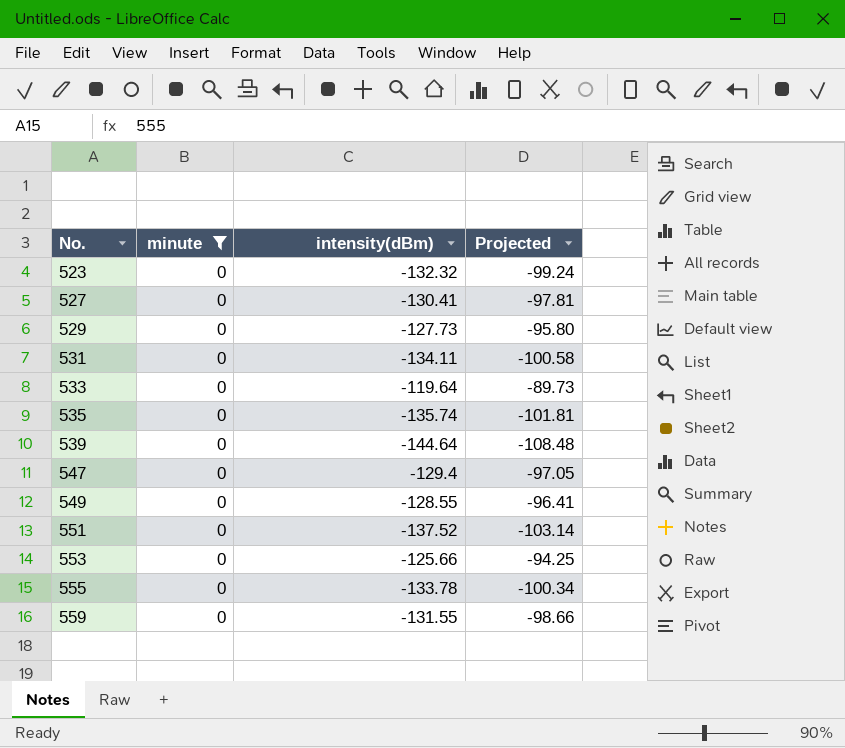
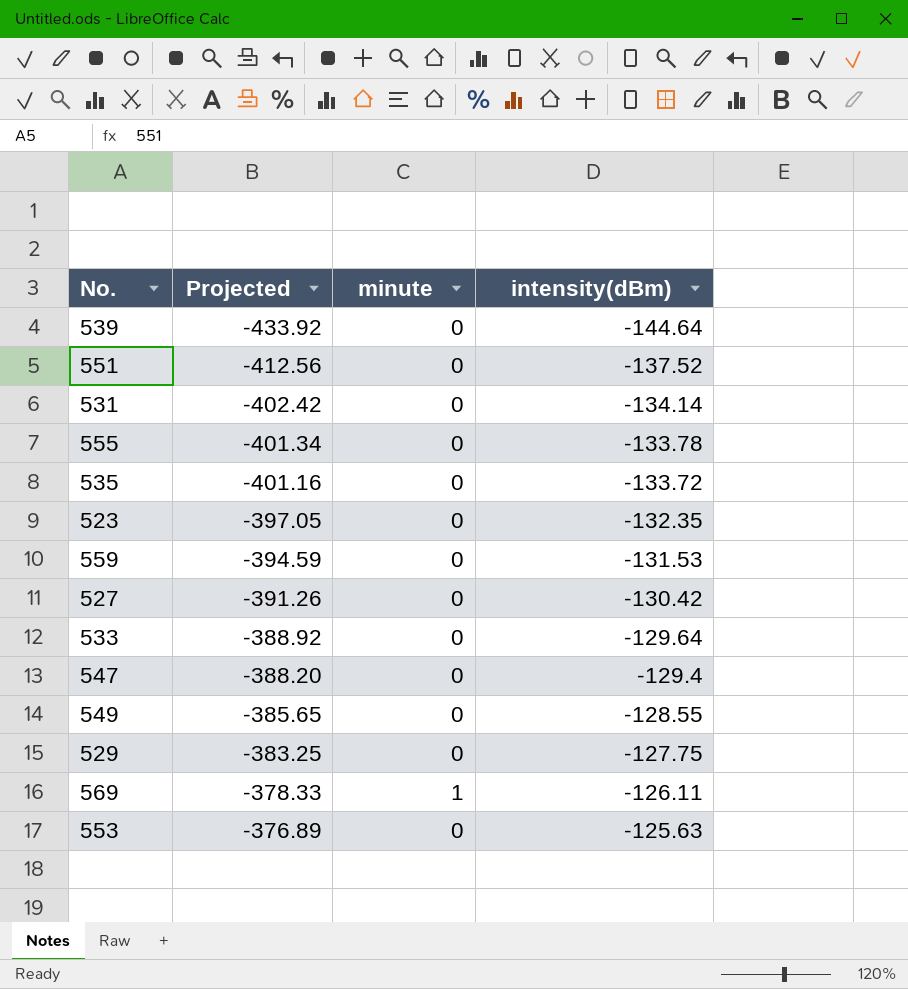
filter: minute = 0 -> none
row order: No. ascending -> Projected ascending
column Projected | formula: [intensity(dBm)] * 0.75 -> [intensity(dBm)] * 3
column Projected | position: 4 -> 2
531 | intensity(dBm): -134.11 -> -134.14
535 | intensity(dBm): -135.74 -> -133.72
523 | intensity(dBm): -132.32 -> -132.35
559 | intensity(dBm): -131.55 -> -131.53
527 | intensity(dBm): -130.41 -> -130.42
533 | intensity(dBm): -119.64 -> -129.64
529 | intensity(dBm): -127.73 -> -127.75
553 | intensity(dBm): -125.66 -> -125.63

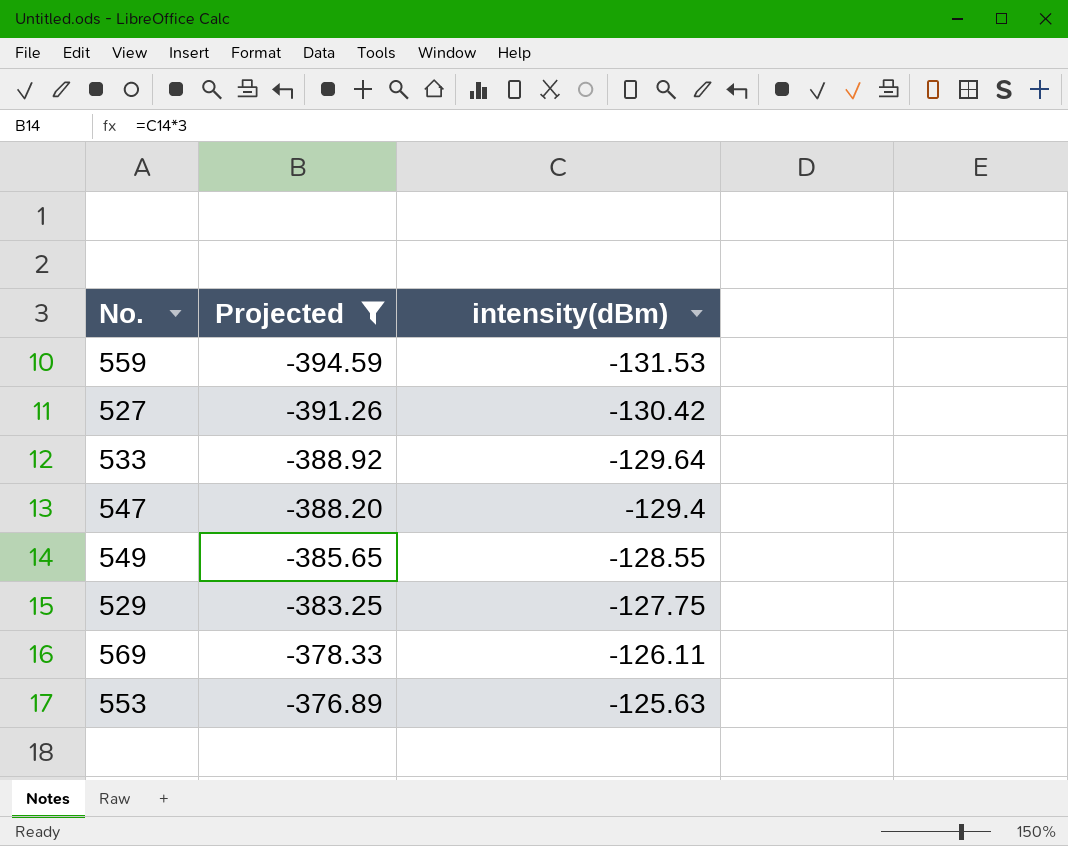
filter: none -> Projected >= -394.59
column minute | position: 3 -> none

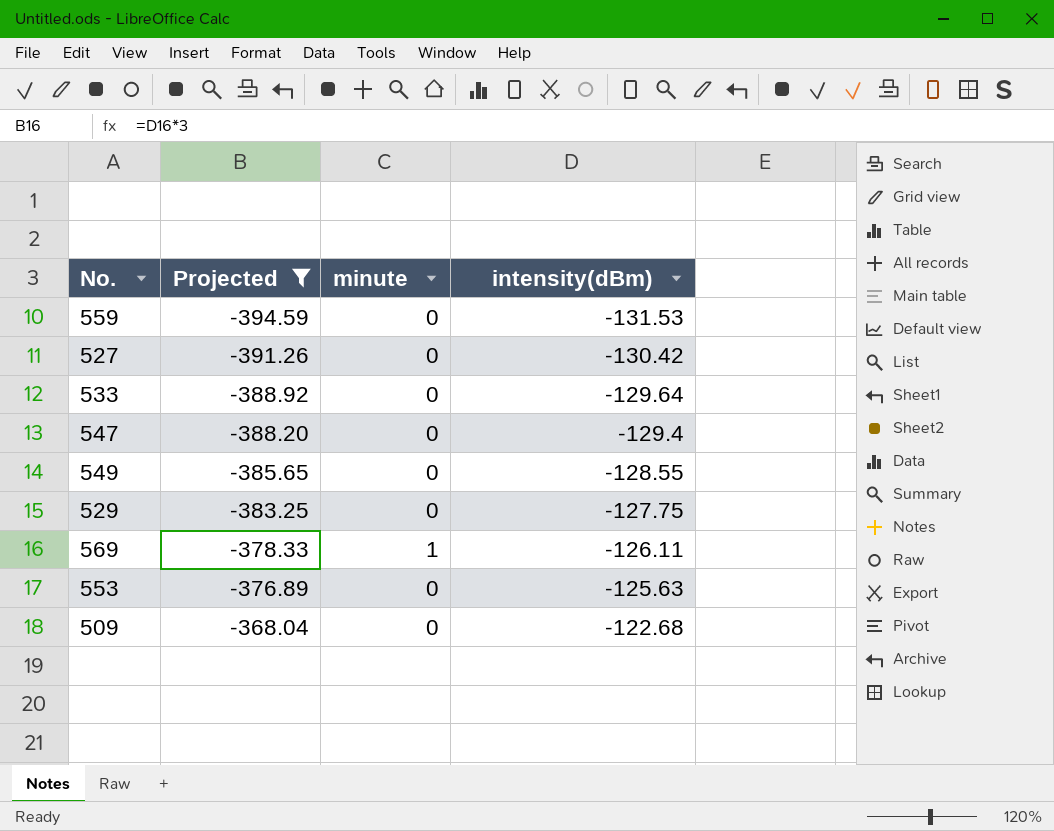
column minute | position: none -> 3
row 509: none -> -368.04 | 0 | -122.68

